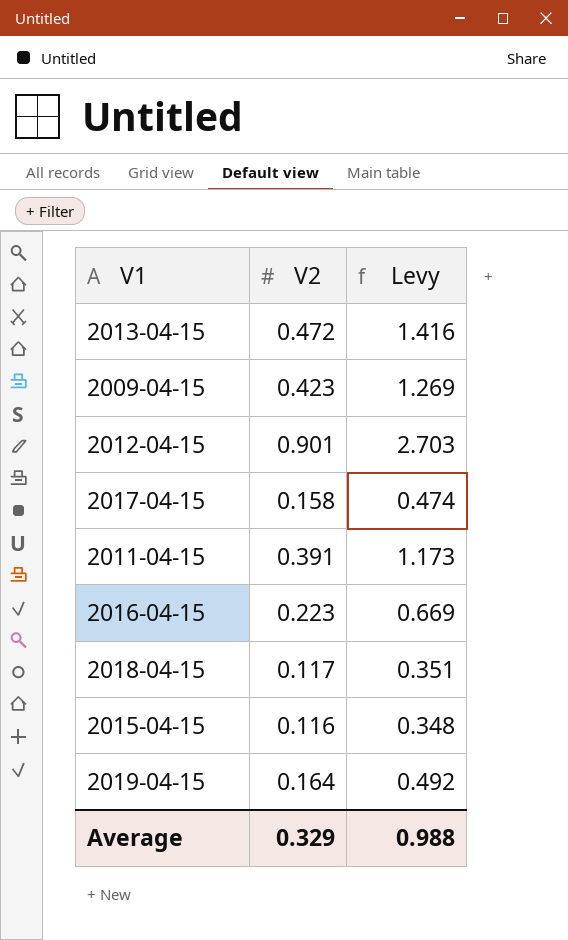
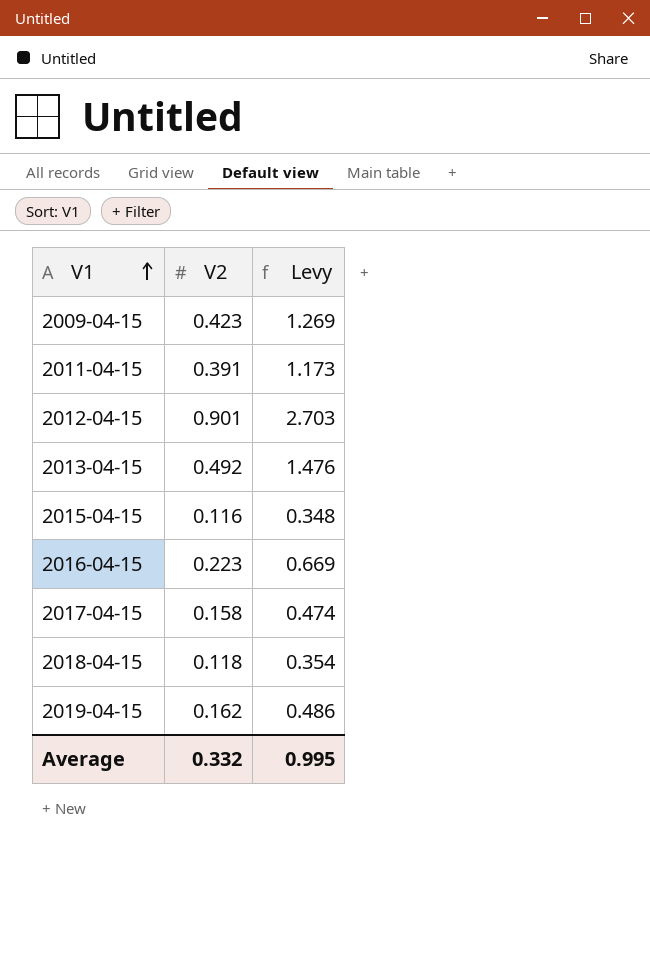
row order: none -> V1 ascending
2013-04-15 | V2: 0.472 -> 0.492
2013-04-15 | Levy: 1.416 -> 1.476
2018-04-15 | V2: 0.117 -> 0.118
2018-04-15 | Levy: 0.351 -> 0.354
2019-04-15 | V2: 0.164 -> 0.162
2019-04-15 | Levy: 0.492 -> 0.486
Average | V2: 0.329 -> 0.332
Average | Levy: 0.988 -> 0.995

